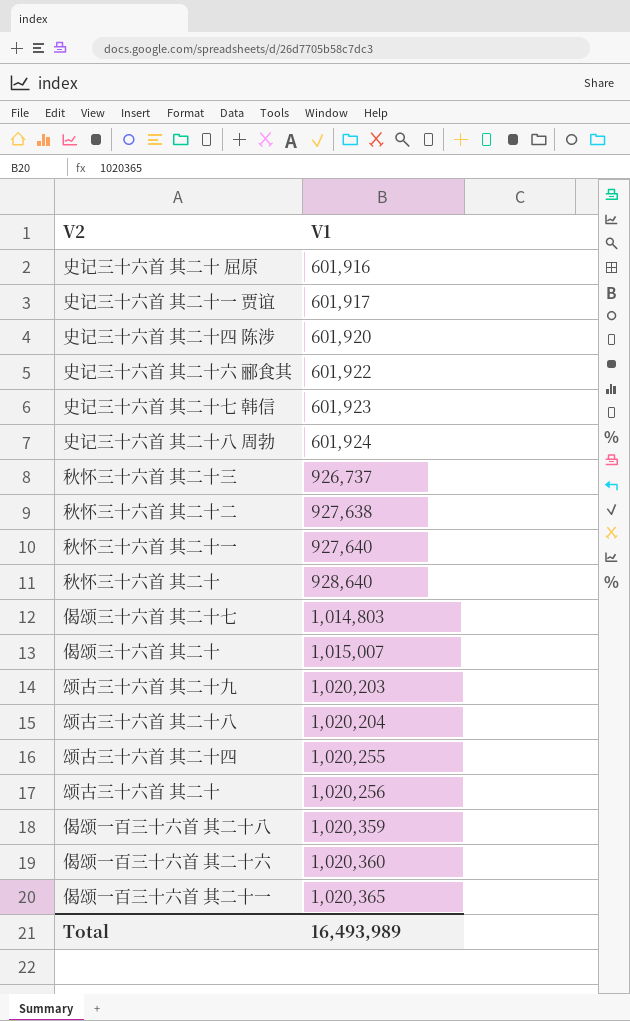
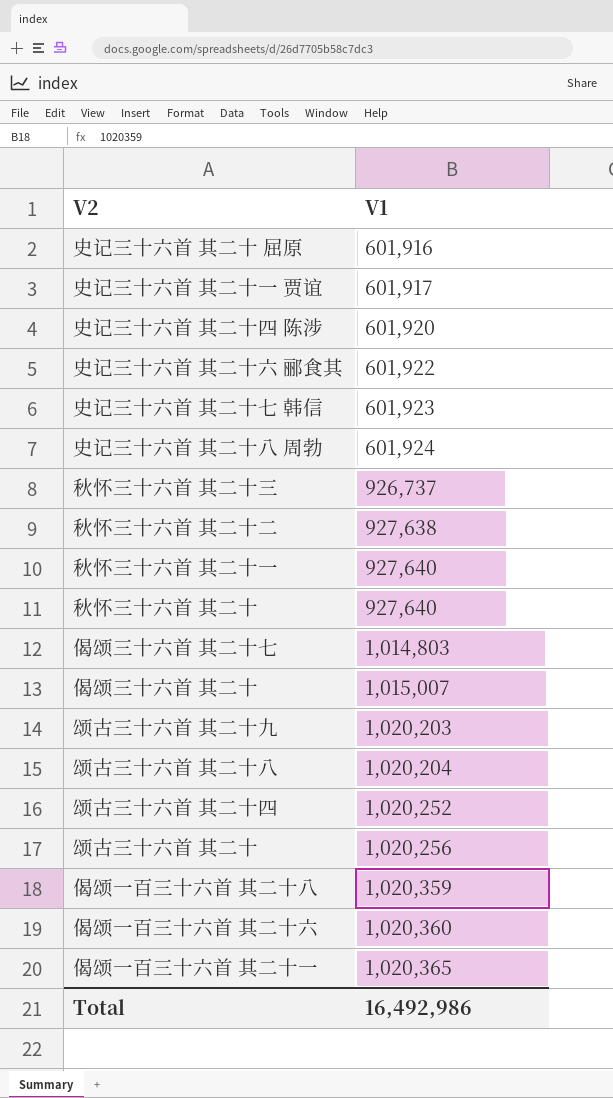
秋怀三十六首 其二十 | V1: 928,640 -> 927,640
颂古三十六首 其二十四 | V1: 1,020,255 -> 1,020,252
Total | V1: 16,493,989 -> 16,492,986

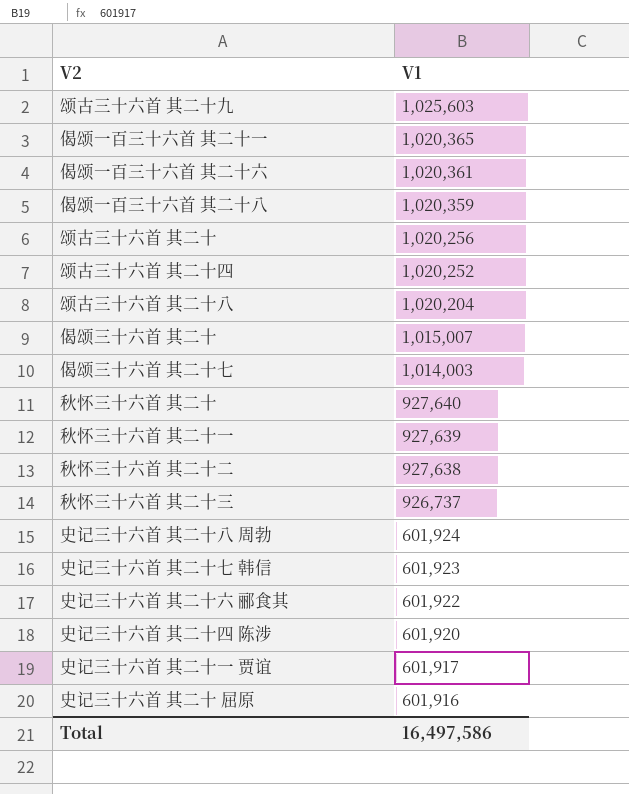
row order: V1 ascending -> V1 descending
颂古三十六首 其二十九 | V1: 1,020,203 -> 1,025,603
偈颂一百三十六首 其二十六 | V1: 1,020,360 -> 1,020,361
偈颂三十六首 其二十七 | V1: 1,014,803 -> 1,014,003
秋怀三十六首 其二十一 | V1: 927,640 -> 927,639
Total | V1: 16,492,986 -> 16,497,586

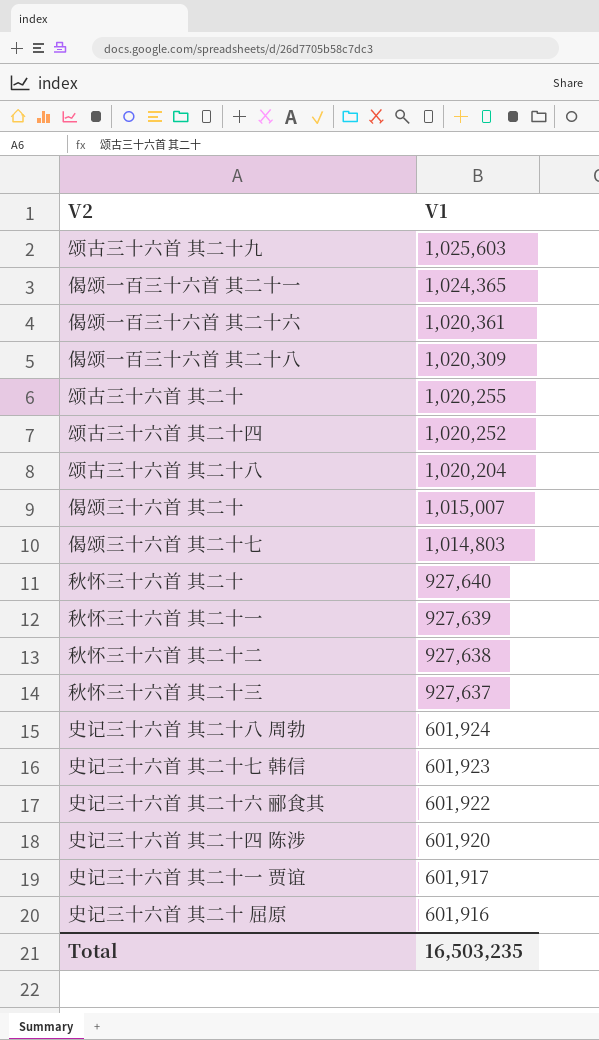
偈颂一百三十六首 其二十一 | V1: 1,020,365 -> 1,024,365
偈颂一百三十六首 其二十八 | V1: 1,020,359 -> 1,020,309
颂古三十六首 其二十 | V1: 1,020,256 -> 1,020,255
偈颂三十六首 其二十七 | V1: 1,014,003 -> 1,014,803
秋怀三十六首 其二十三 | V1: 926,737 -> 927,637
Total | V1: 16,497,586 -> 16,503,235

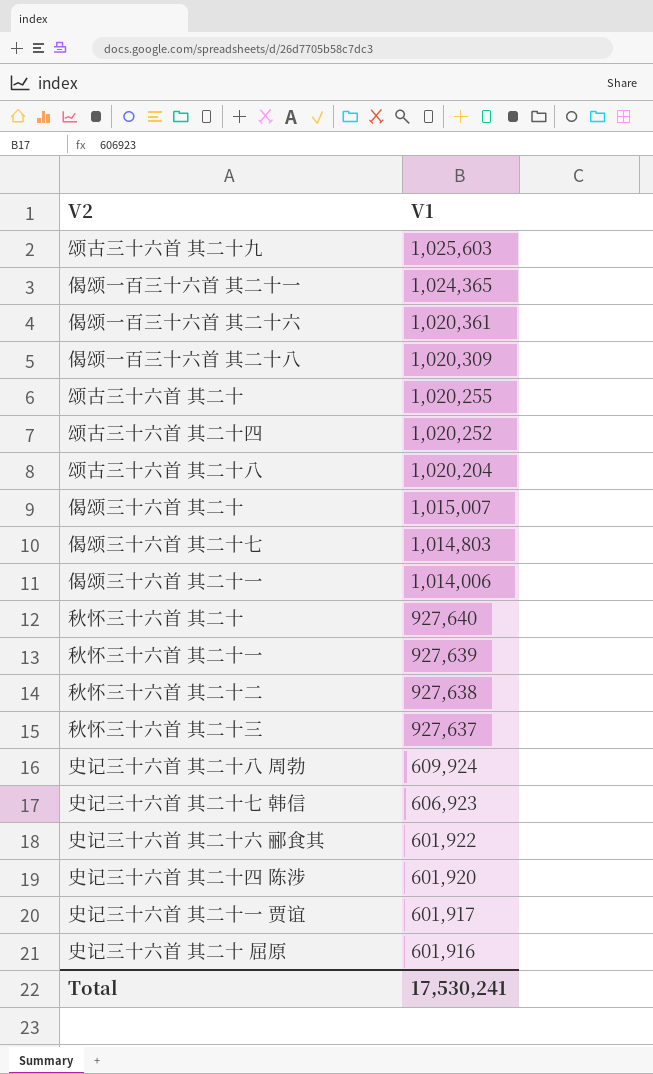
row 偈颂三十六首 其二十一: none -> 1,014,006
史记三十六首 其二十八 周勃 | V1: 601,924 -> 609,924
史记三十六首 其二十七 韩信 | V1: 601,923 -> 606,923
Total | V1: 16,503,235 -> 17,530,241

